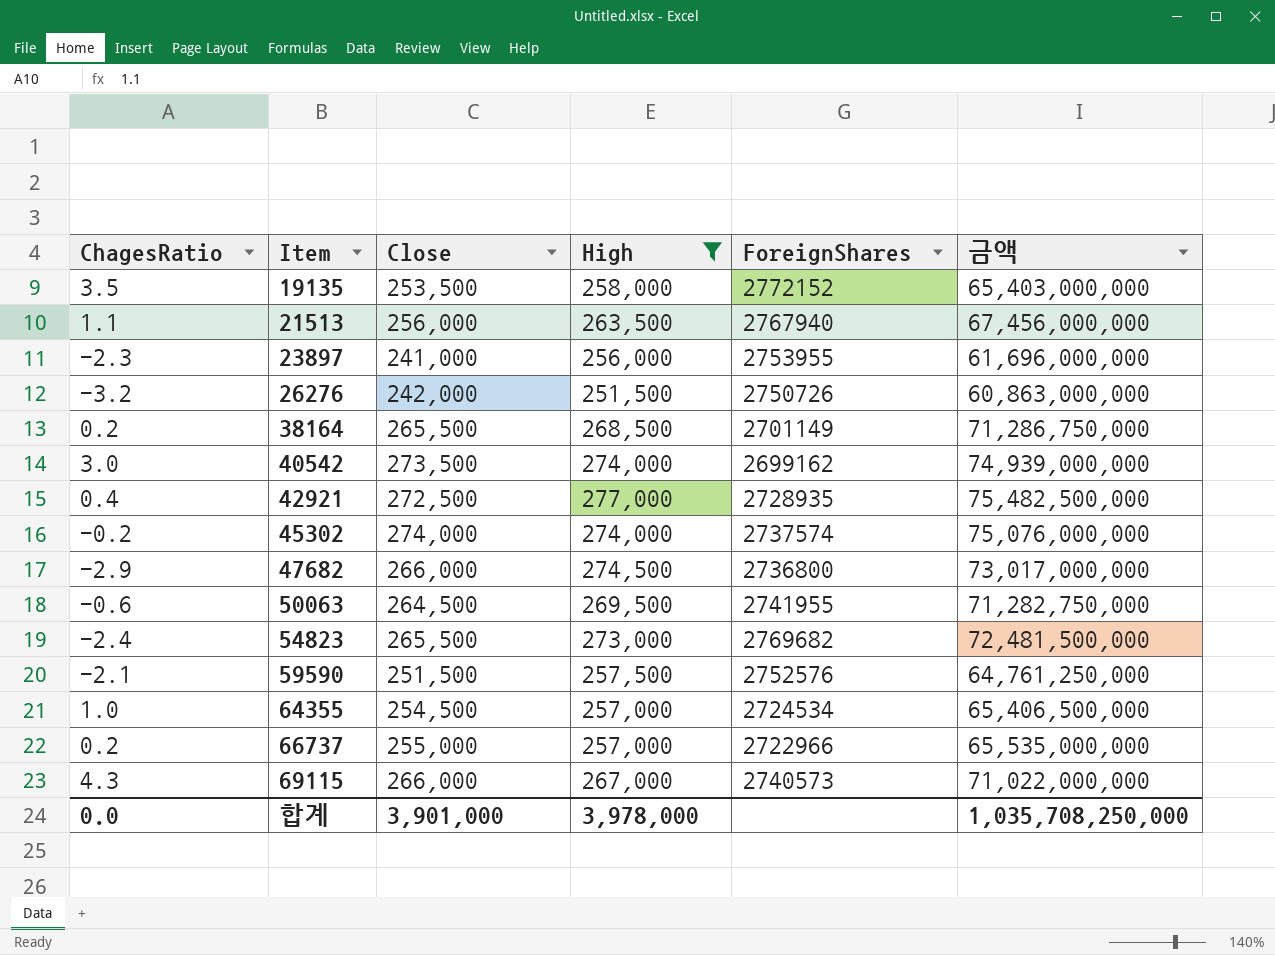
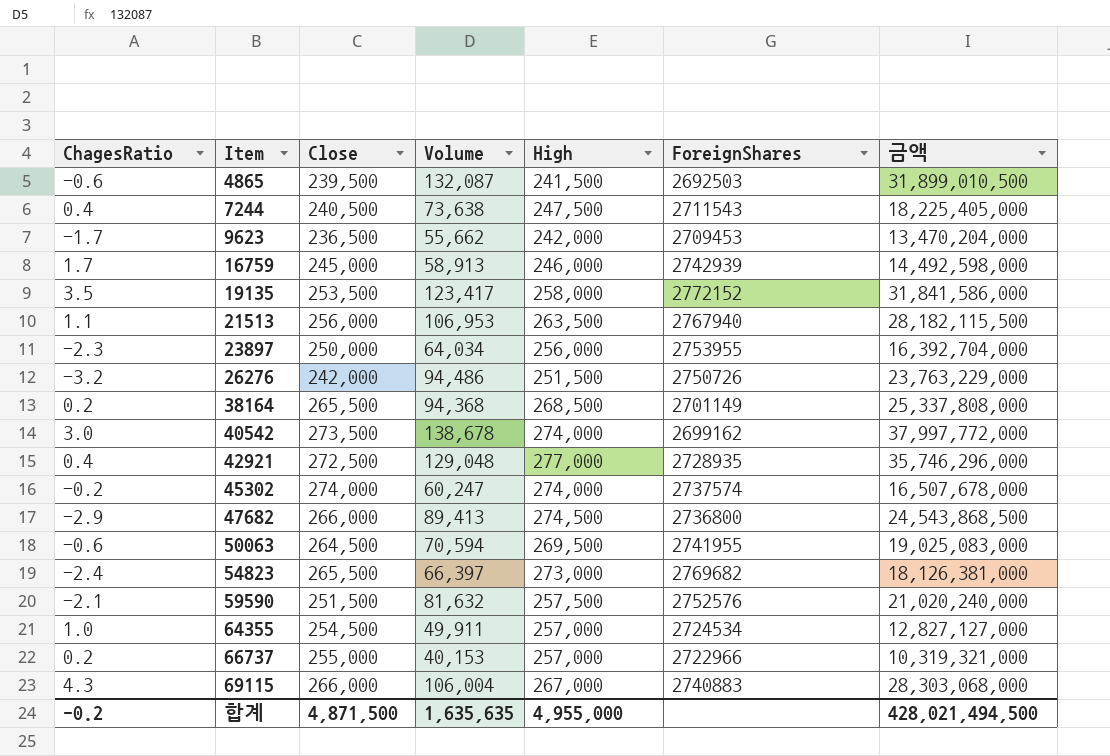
filter: High >= 251,500 -> none
column Volume | position: none -> 4
column 금액 | formula: [Close] * [High] -> [Volume] * [High]
23897 | Close: 241,000 -> 250,000
69115 | ForeignShares: 2740573 -> 2740883
합계 | ChagesRatio: 0.0 -> -0.2
합계 | Close: 3,901,000 -> 4,871,500
합계 | High: 3,978,000 -> 4,955,000
합계 | 금액: 1,035,708,250,000 -> 428,021,494,500

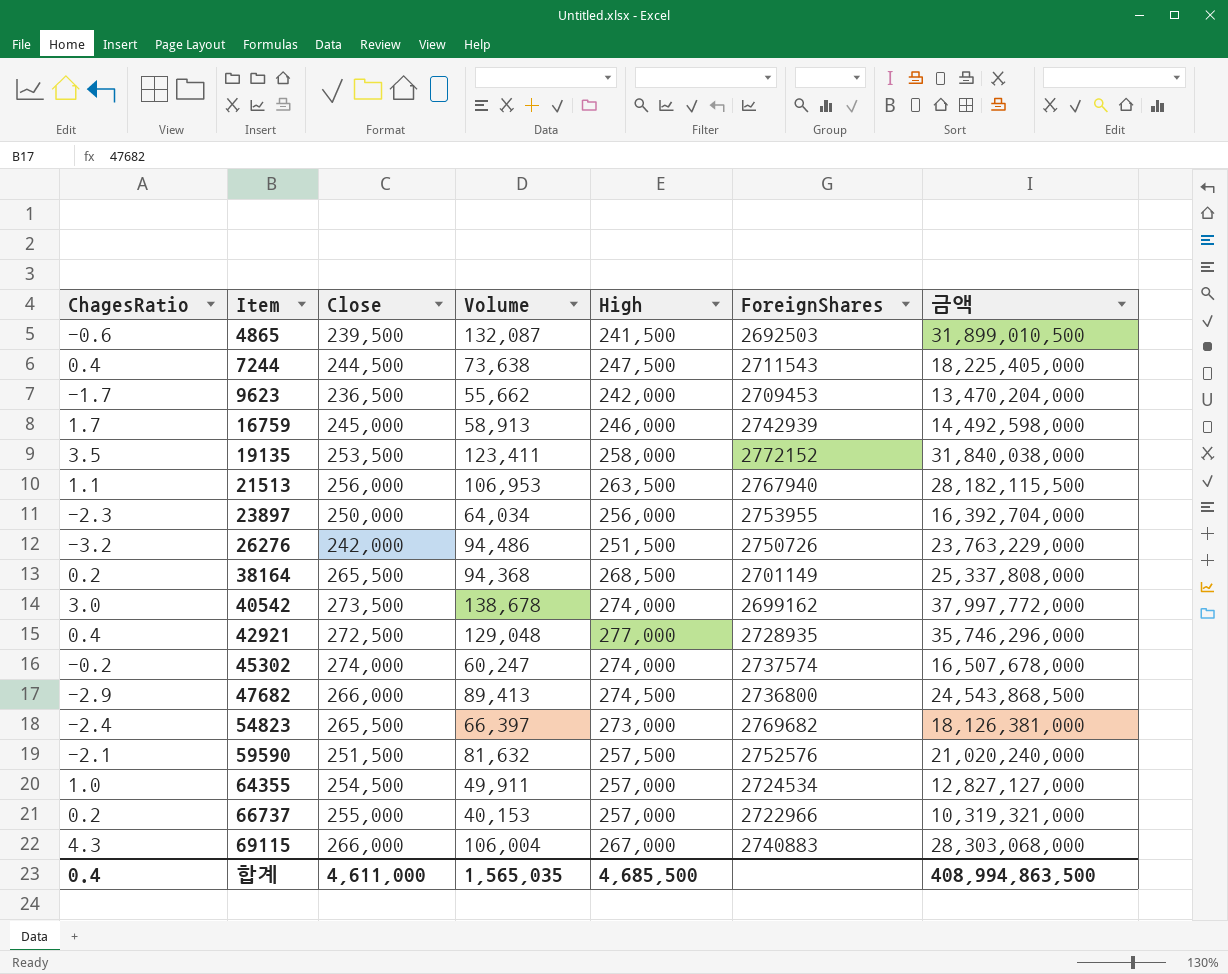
row 50063: -0.6 | 264,500 | 70,594 | 269,500 | 2741955 | 19,025,083,000 -> none
7244 | Close: 240,500 -> 244,500
19135 | Volume: 123,417 -> 123,411
19135 | 금액: 31,841,586,000 -> 31,840,038,000
합계 | ChagesRatio: -0.2 -> 0.4
합계 | Close: 4,871,500 -> 4,611,000
합계 | Volume: 1,635,635 -> 1,565,035
합계 | High: 4,955,000 -> 4,685,500
합계 | 금액: 428,021,494,500 -> 408,994,863,500

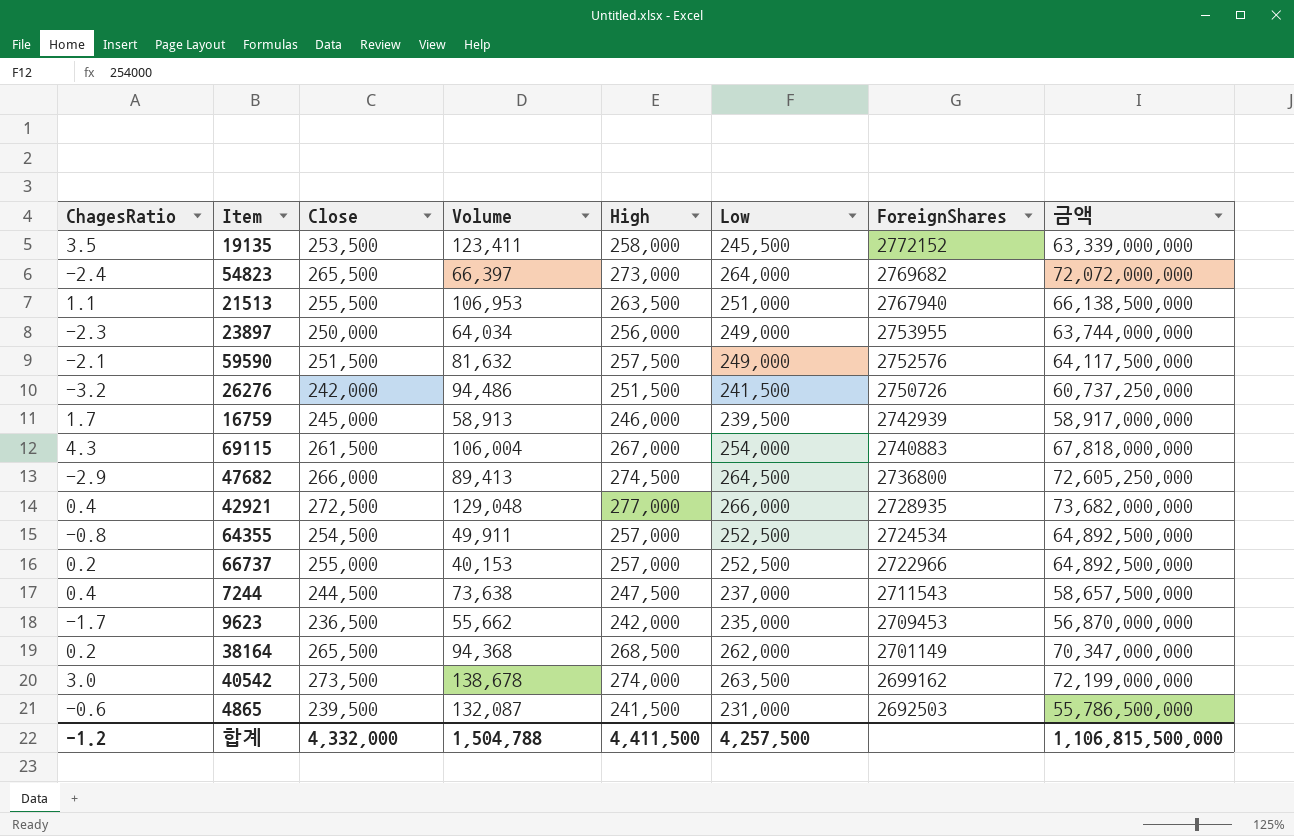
row order: Item ascending -> ForeignShares descending
column Low | position: none -> 6
column 금액 | formula: [Volume] * [High] -> [High] * [Low]
row 45302: -0.2 | 274,000 | 60,247 | 274,000 | 2737574 | 16,507,678,000 -> none
21513 | Close: 256,000 -> 255,500
69115 | Close: 266,000 -> 261,500
64355 | ChagesRatio: 1.0 -> -0.8
합계 | ChagesRatio: 0.4 -> -1.2
합계 | Close: 4,611,000 -> 4,332,000
합계 | Volume: 1,565,035 -> 1,504,788
합계 | High: 4,685,500 -> 4,411,500
합계 | 금액: 408,994,863,500 -> 1,106,815,500,000

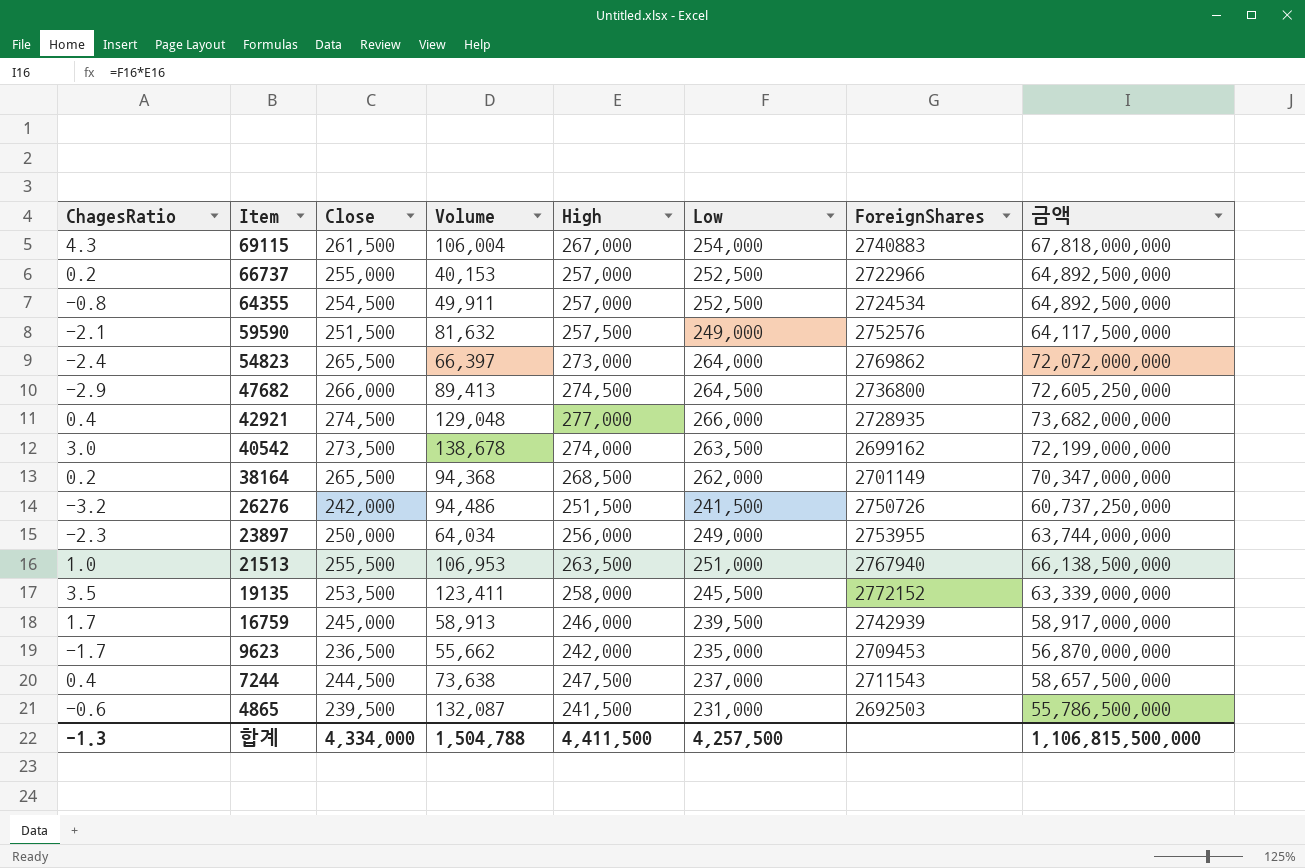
row order: ForeignShares descending -> Item descending
54823 | ForeignShares: 2769682 -> 2769862
42921 | Close: 272,500 -> 274,500
21513 | ChagesRatio: 1.1 -> 1.0
합계 | ChagesRatio: -1.2 -> -1.3
합계 | Close: 4,332,000 -> 4,334,000

